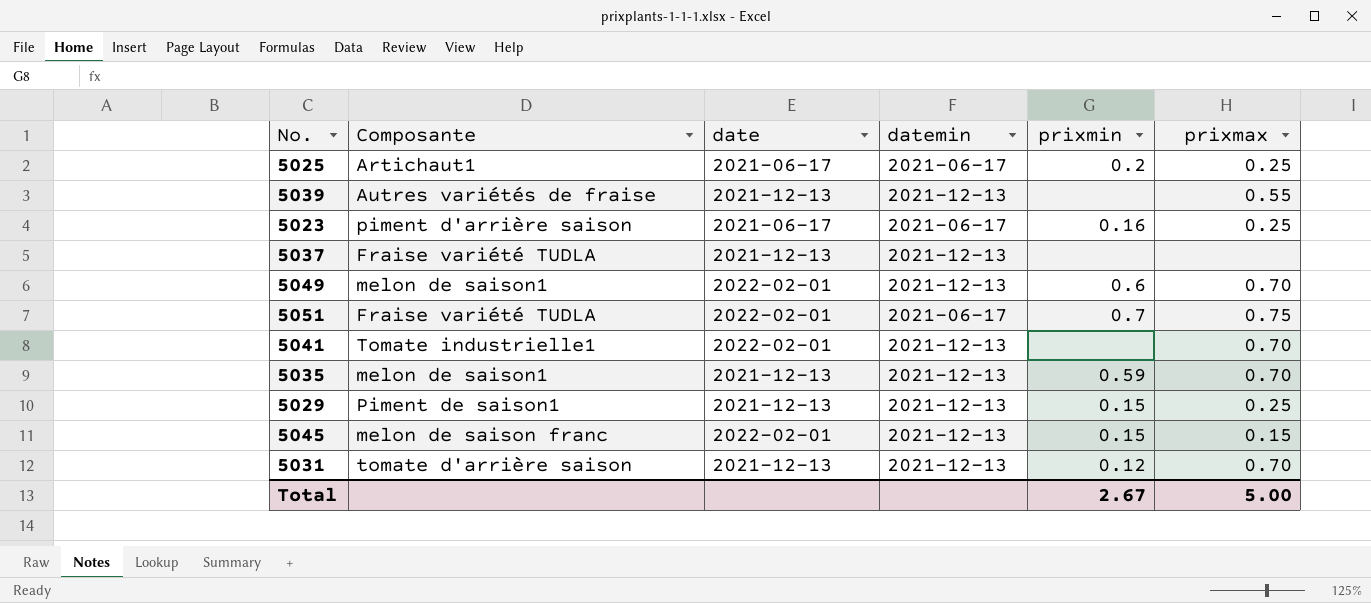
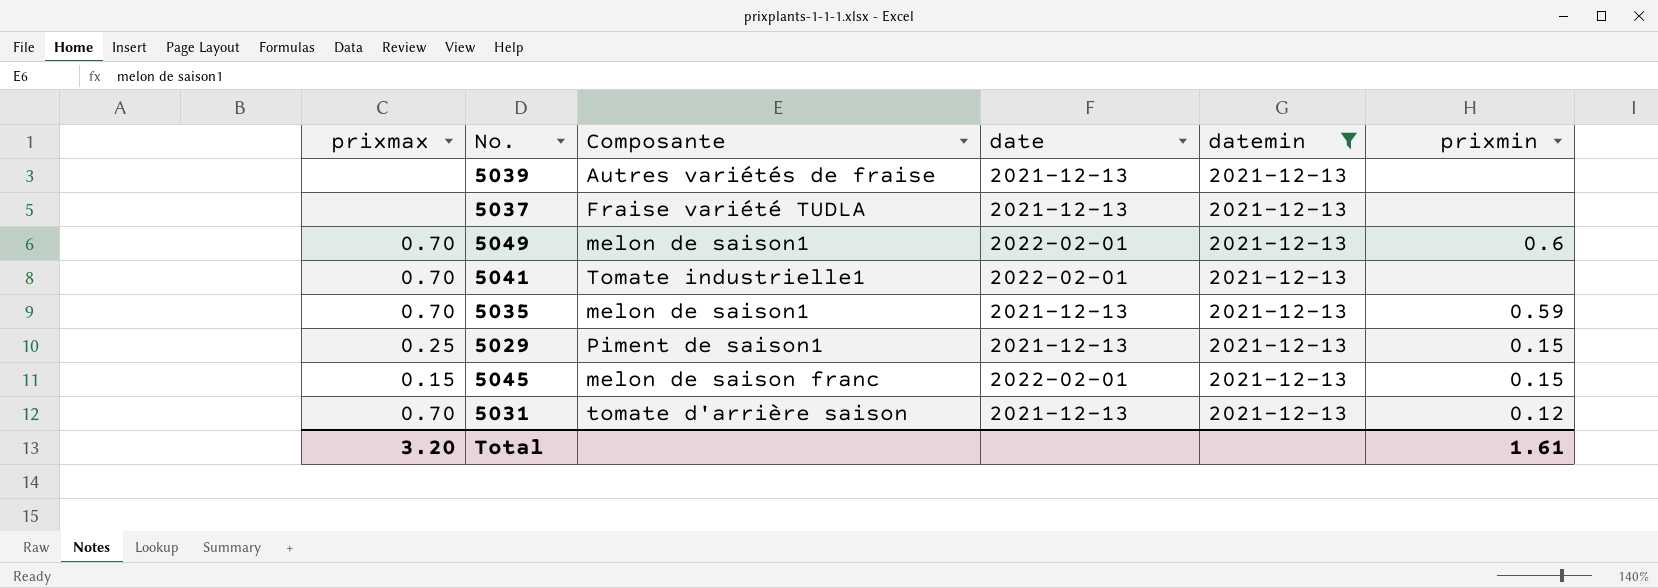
filter: none -> datemin = 2021-12-13
column prixmax | position: 6 -> 1
5039 | prixmax: 0.55 -> none
Total | prixmax: 5.00 -> 3.20
Total | prixmin: 2.67 -> 1.61

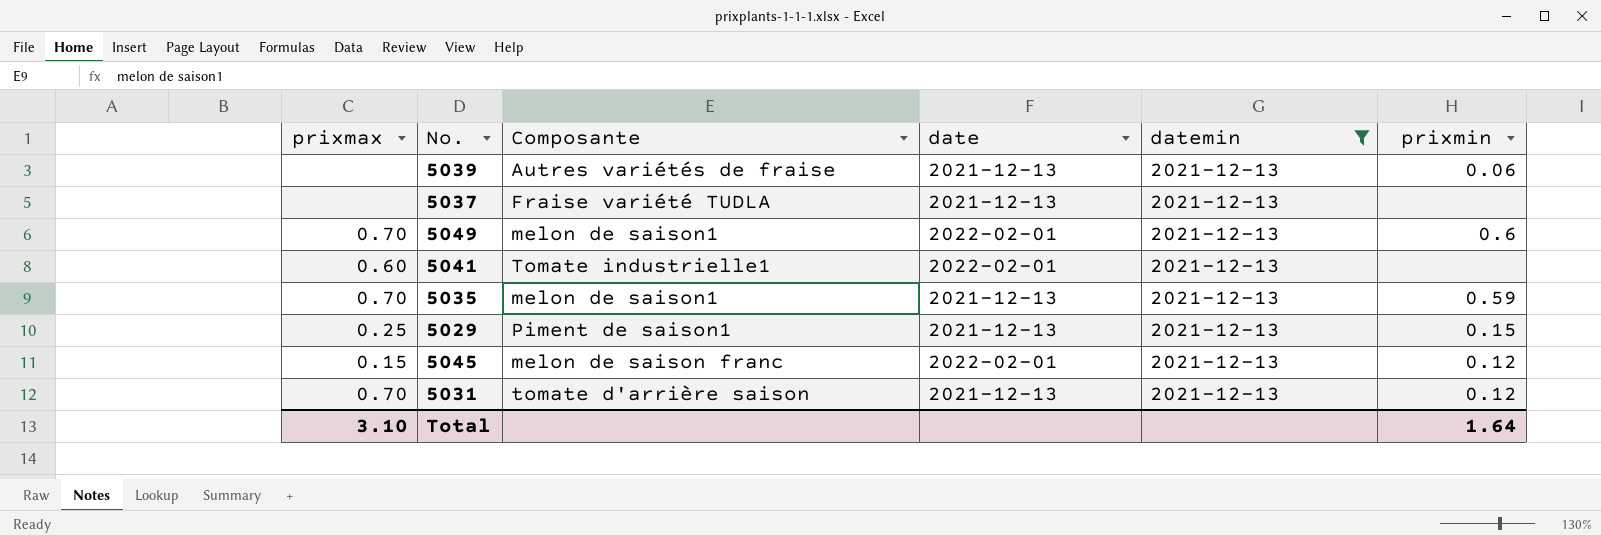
5039 | prixmin: none -> 0.06
5041 | prixmax: 0.70 -> 0.60
5045 | prixmin: 0.15 -> 0.12
Total | prixmax: 3.20 -> 3.10
Total | prixmin: 1.61 -> 1.64

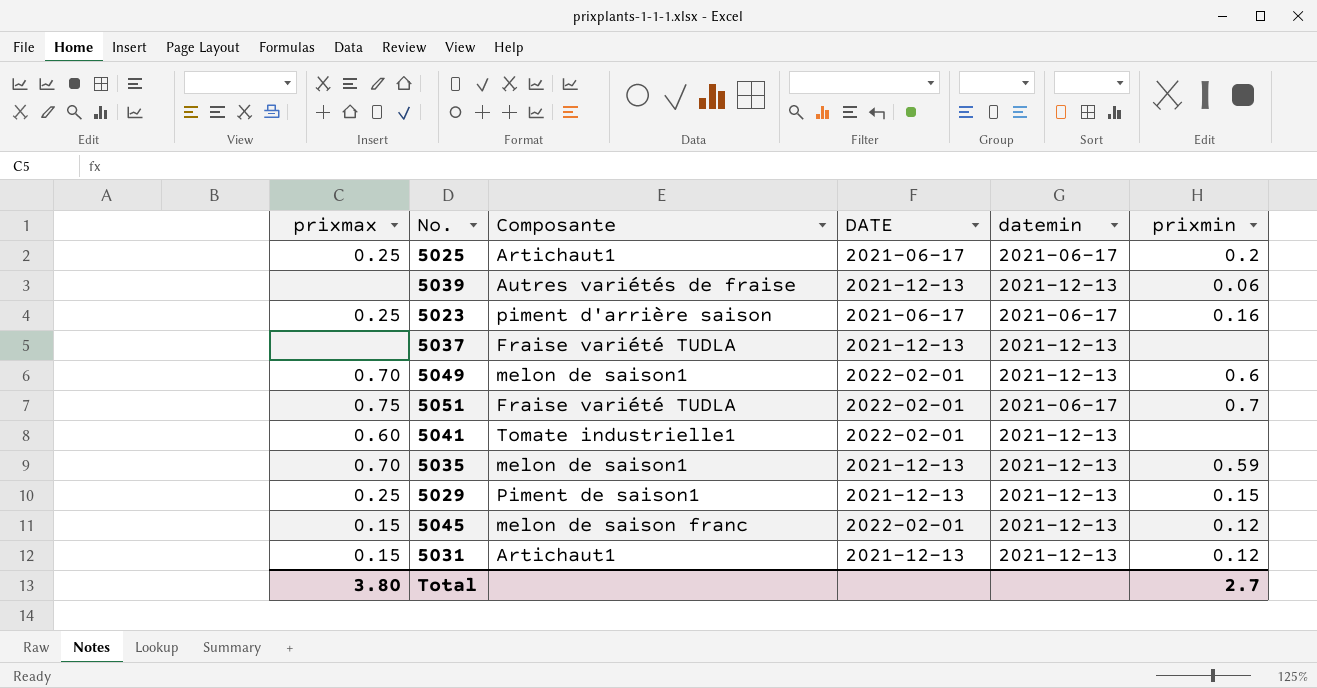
filter: datemin = 2021-12-13 -> none
column name: date -> DATE
5031 | prixmax: 0.70 -> 0.15
5031 | Composante: tomate d'arrière saison -> Artichaut1
Total | prixmax: 3.10 -> 3.80
Total | prixmin: 1.64 -> 2.7

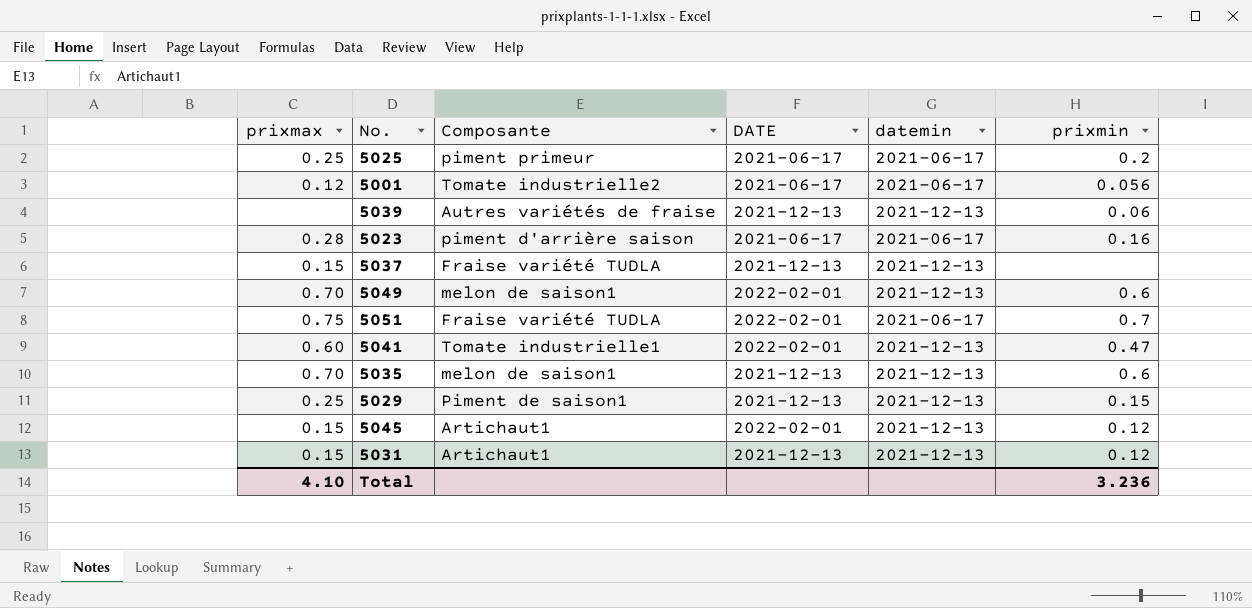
5025 | Composante: Artichaut1 -> piment primeur
row 5001: none -> 0.12 | Tomate industrielle2 | 2021-06-17 | 2021-06-17 | 0.056
5023 | prixmax: 0.25 -> 0.28
5037 | prixmax: none -> 0.15
5041 | prixmin: none -> 0.47
5035 | prixmin: 0.59 -> 0.6
5045 | Composante: melon de saison franc -> Artichaut1
Total | prixmax: 3.80 -> 4.10
Total | prixmin: 2.7 -> 3.236

